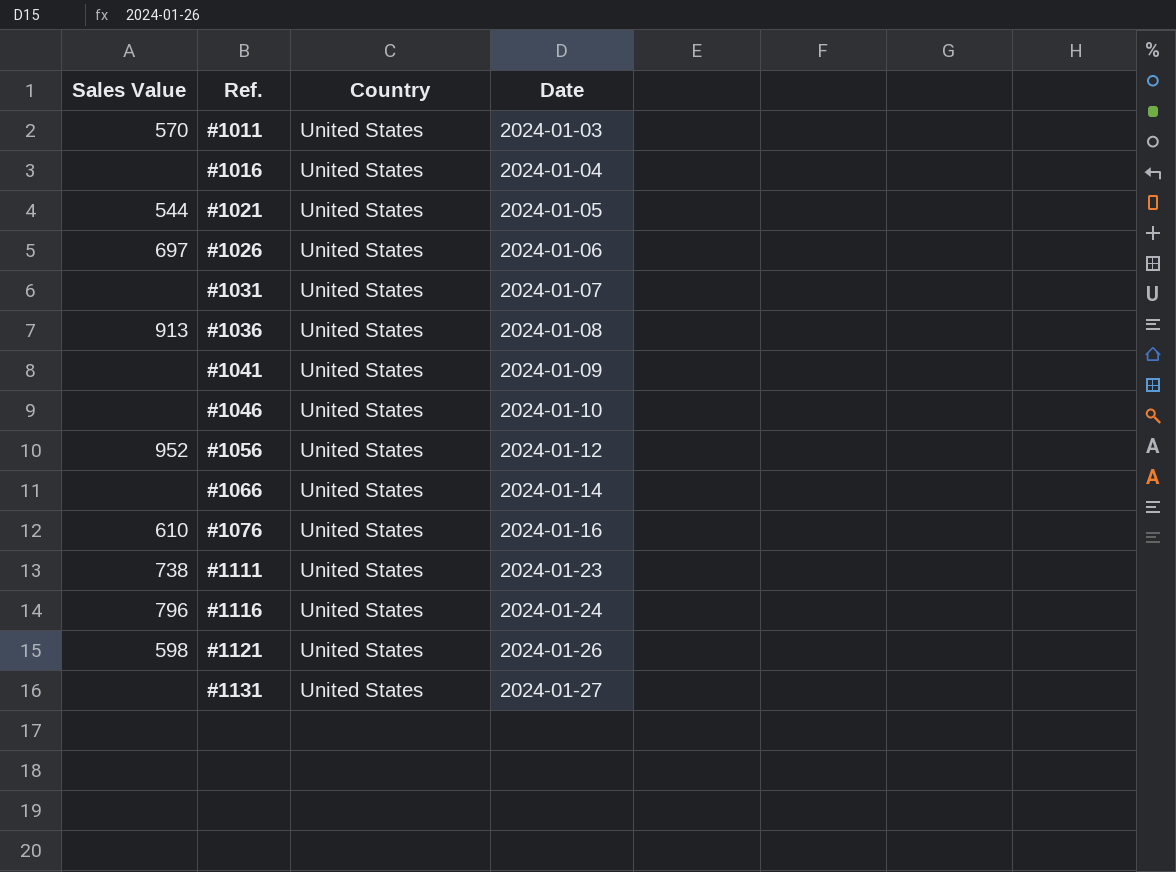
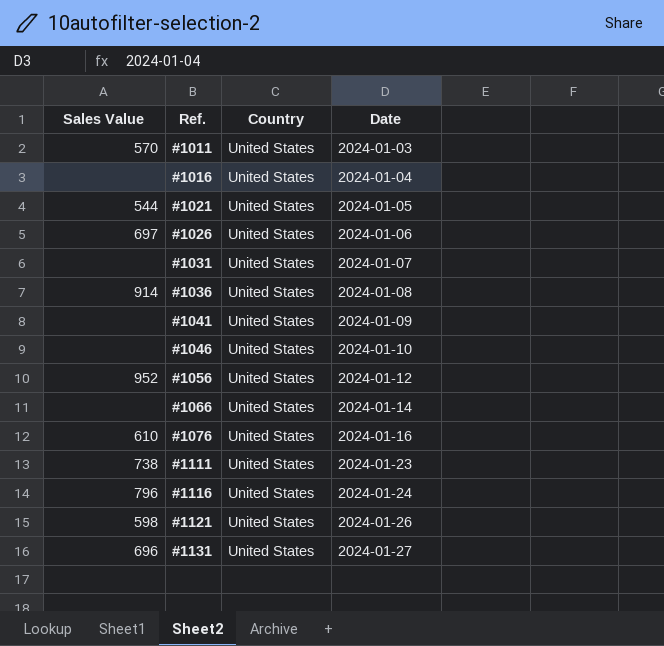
#1036 | Sales Value: 913 -> 914
#1131 | Sales Value: none -> 696

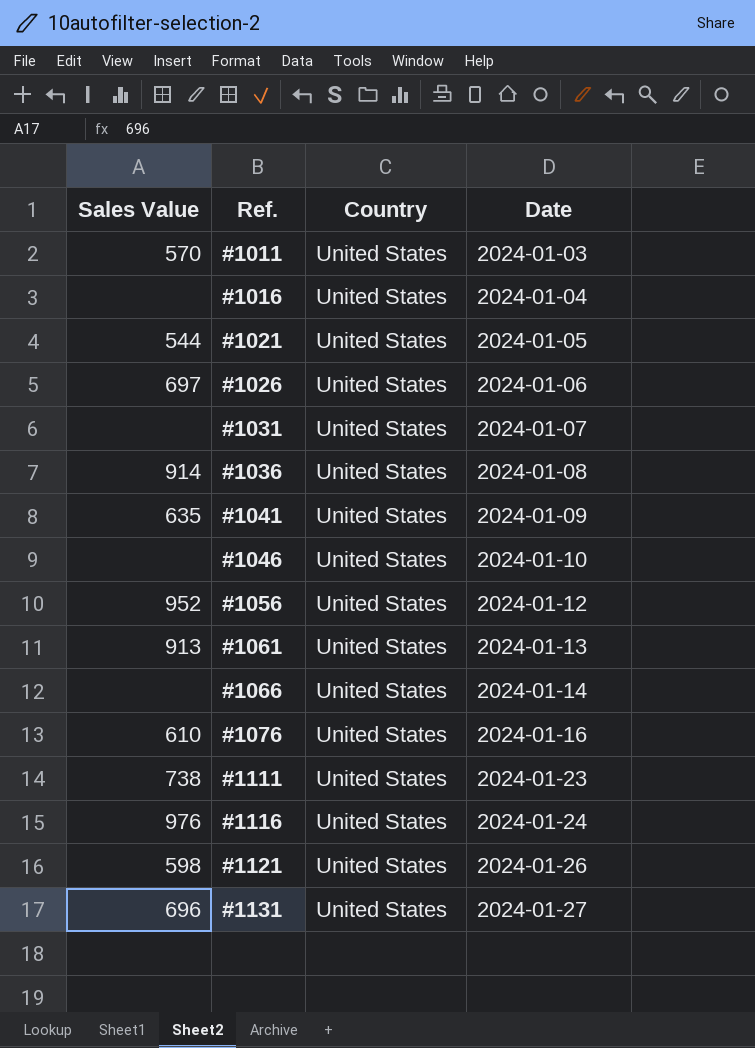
#1041 | Sales Value: none -> 635
row #1061: none -> 913 | United States | 2024-01-13
#1116 | Sales Value: 796 -> 976

